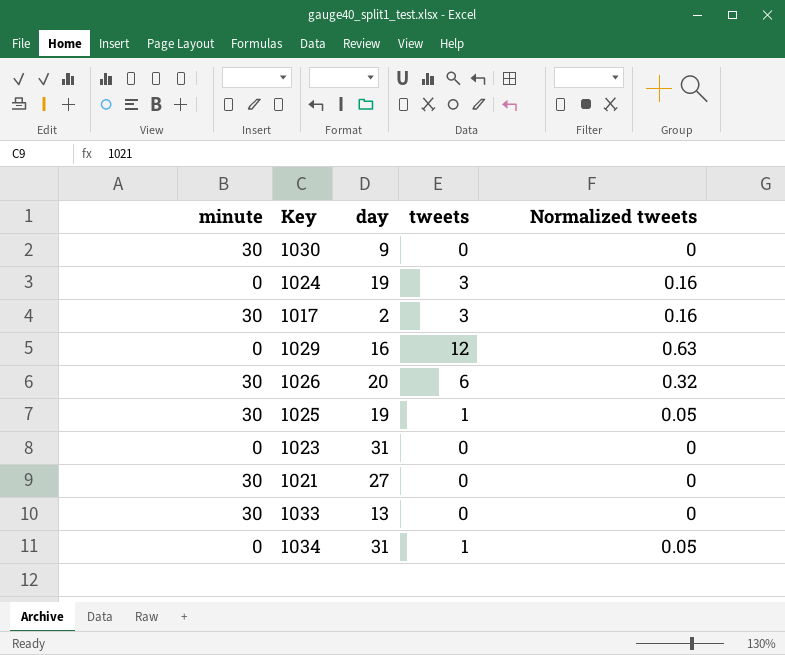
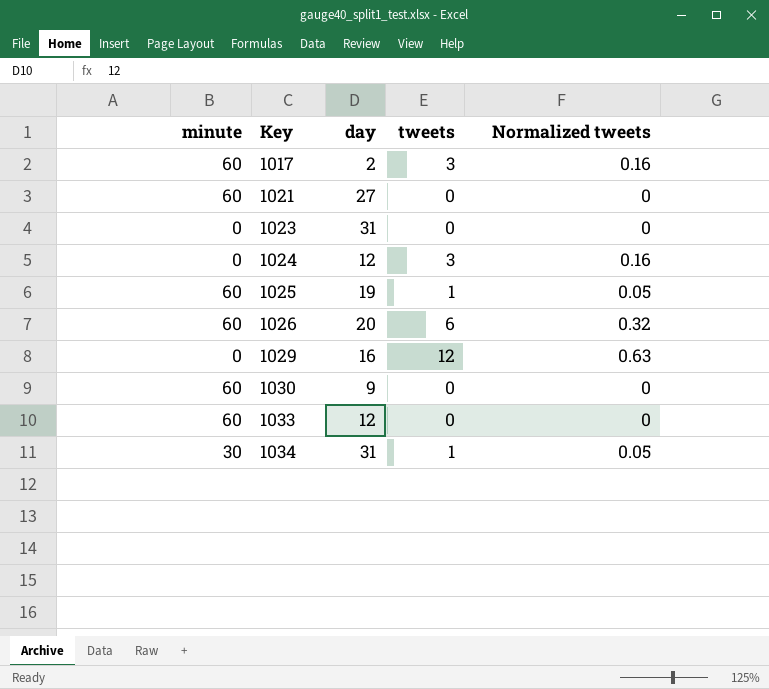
row order: none -> Key ascending
1017 | minute: 30 -> 60
1021 | minute: 30 -> 60
1024 | day: 19 -> 12
1025 | minute: 30 -> 60
1026 | minute: 30 -> 60
1030 | minute: 30 -> 60
1033 | minute: 30 -> 60
1033 | day: 13 -> 12
1034 | minute: 0 -> 30

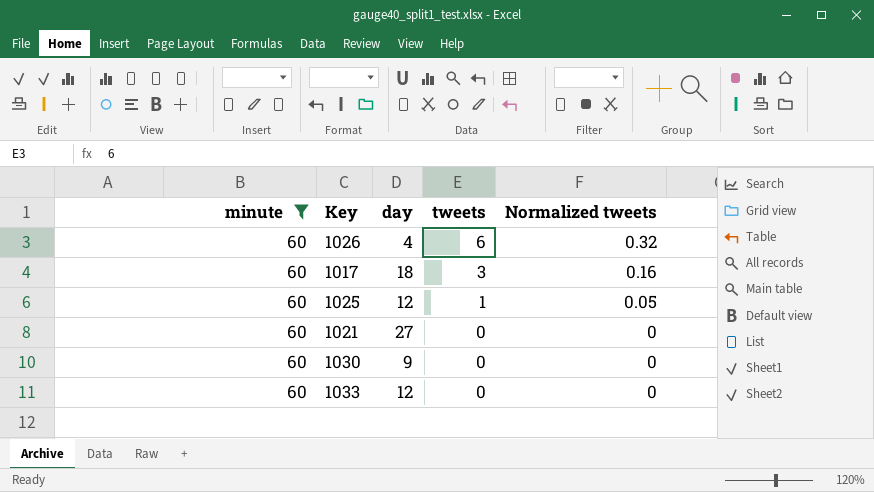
filter: none -> minute = 60
row order: Key ascending -> tweets descending
1026 | day: 20 -> 4
1017 | day: 2 -> 18
1025 | day: 19 -> 12

